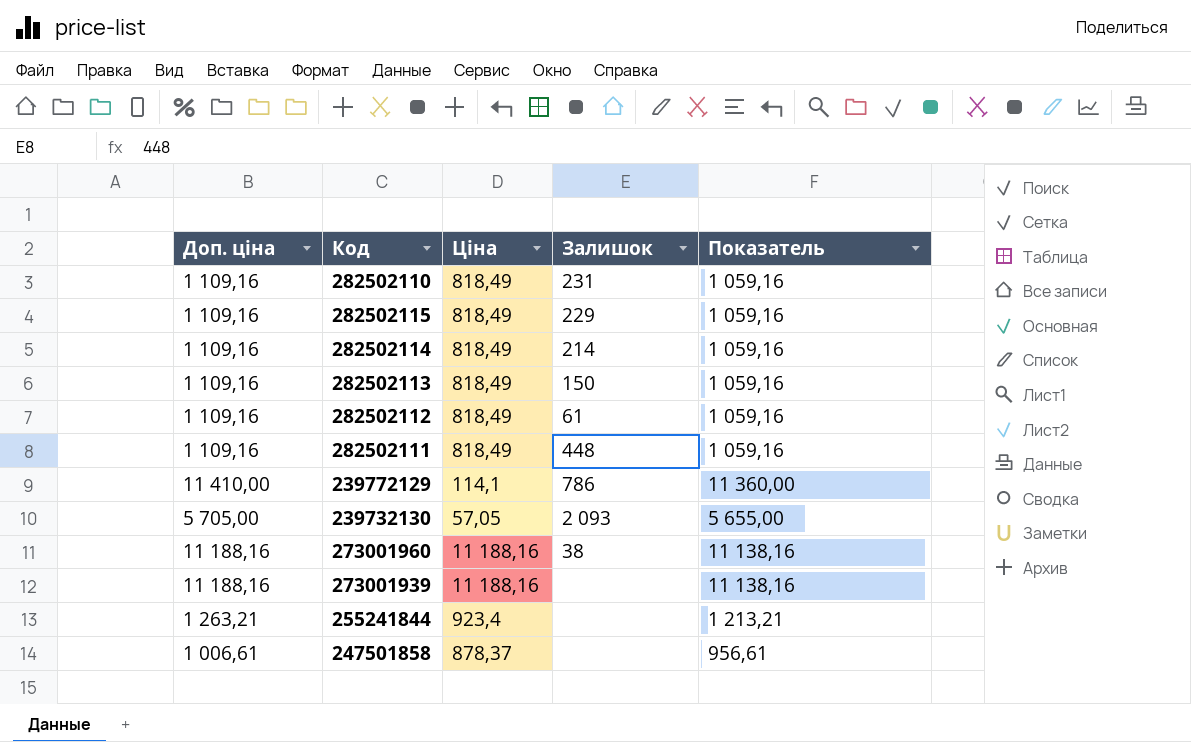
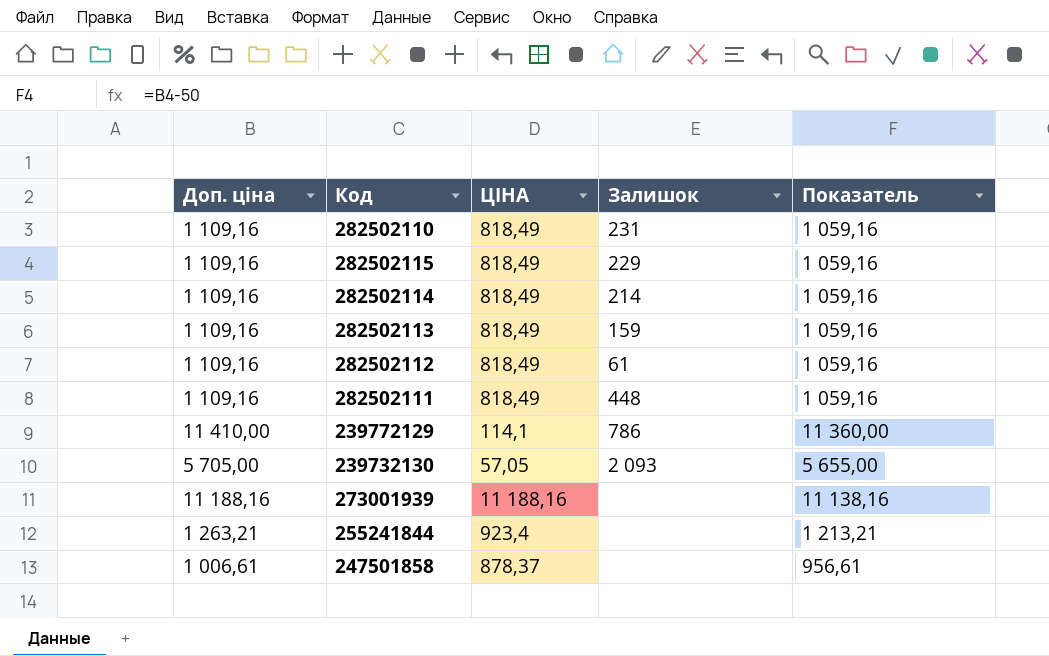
column name: Ціна -> ЦІНА
row 273001960: 11 188,16 | 11 188,16 | 38 | 11 138,16 -> none
282502113 | Залишок: 150 -> 159

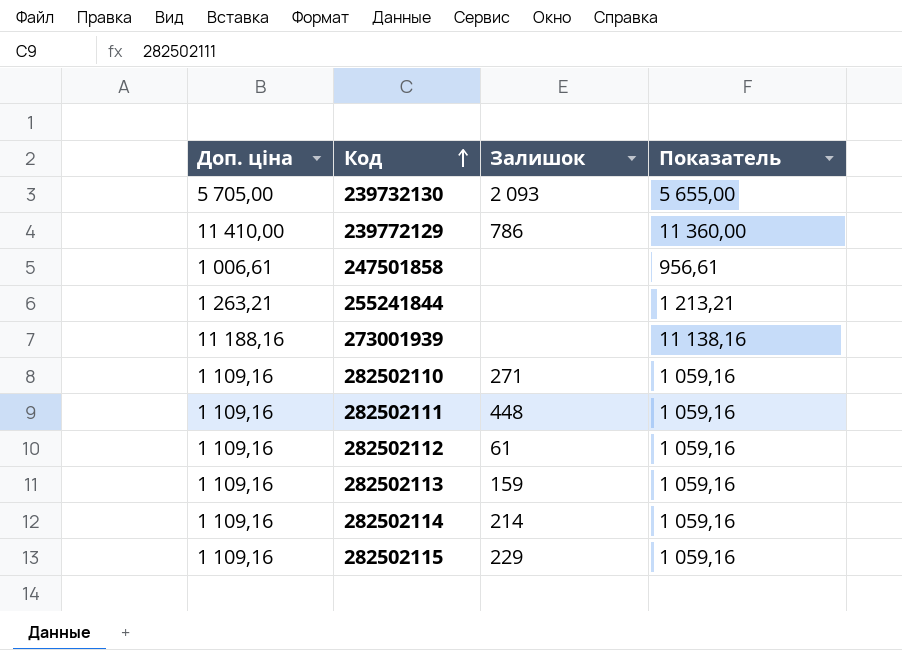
row order: none -> Код ascending
column ЦІНА | position: 3 -> none
282502110 | Залишок: 231 -> 271

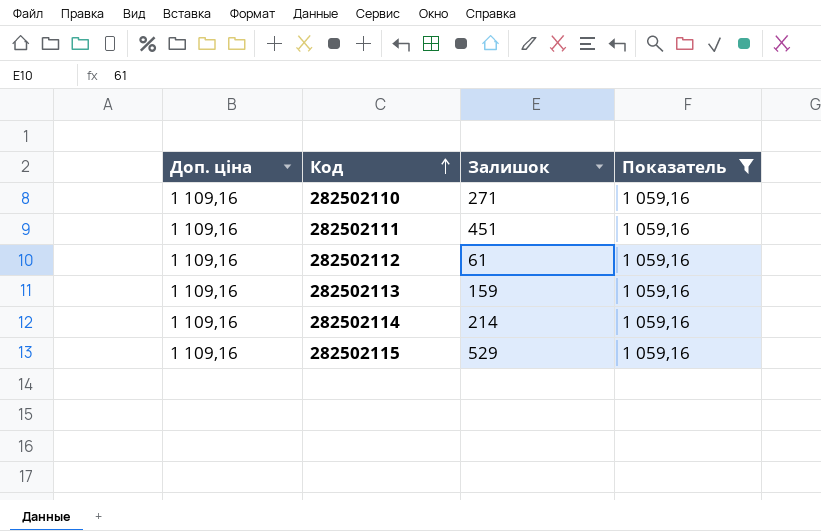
filter: none -> Показатель = 1 059,16
282502111 | Залишок: 448 -> 451
282502115 | Залишок: 229 -> 529

